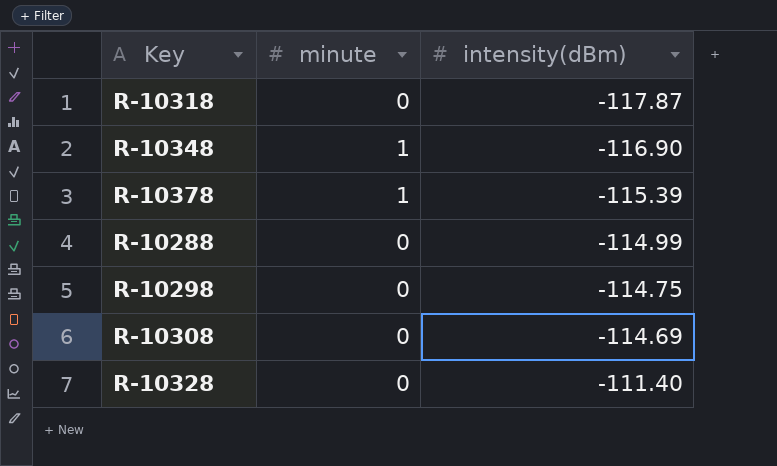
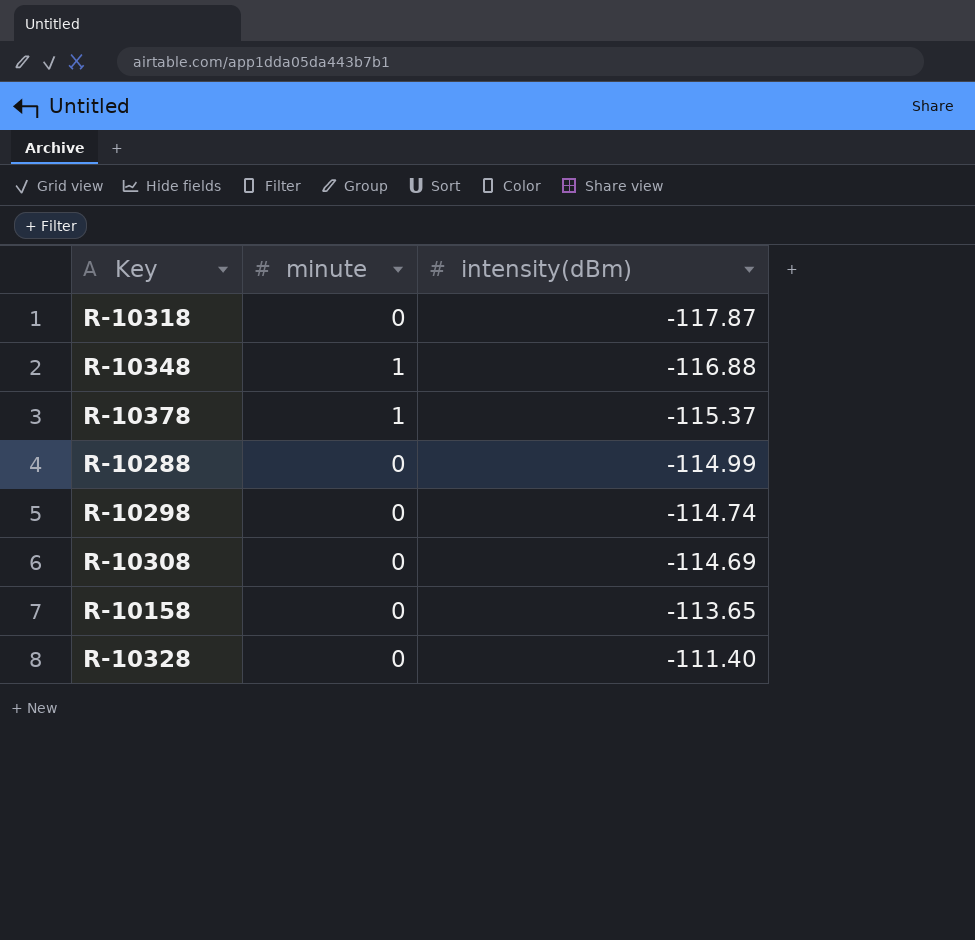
R-10348 | intensity(dBm): -116.90 -> -116.88
R-10378 | intensity(dBm): -115.39 -> -115.37
R-10298 | intensity(dBm): -114.75 -> -114.74
row R-10158: none -> 0 | -113.65

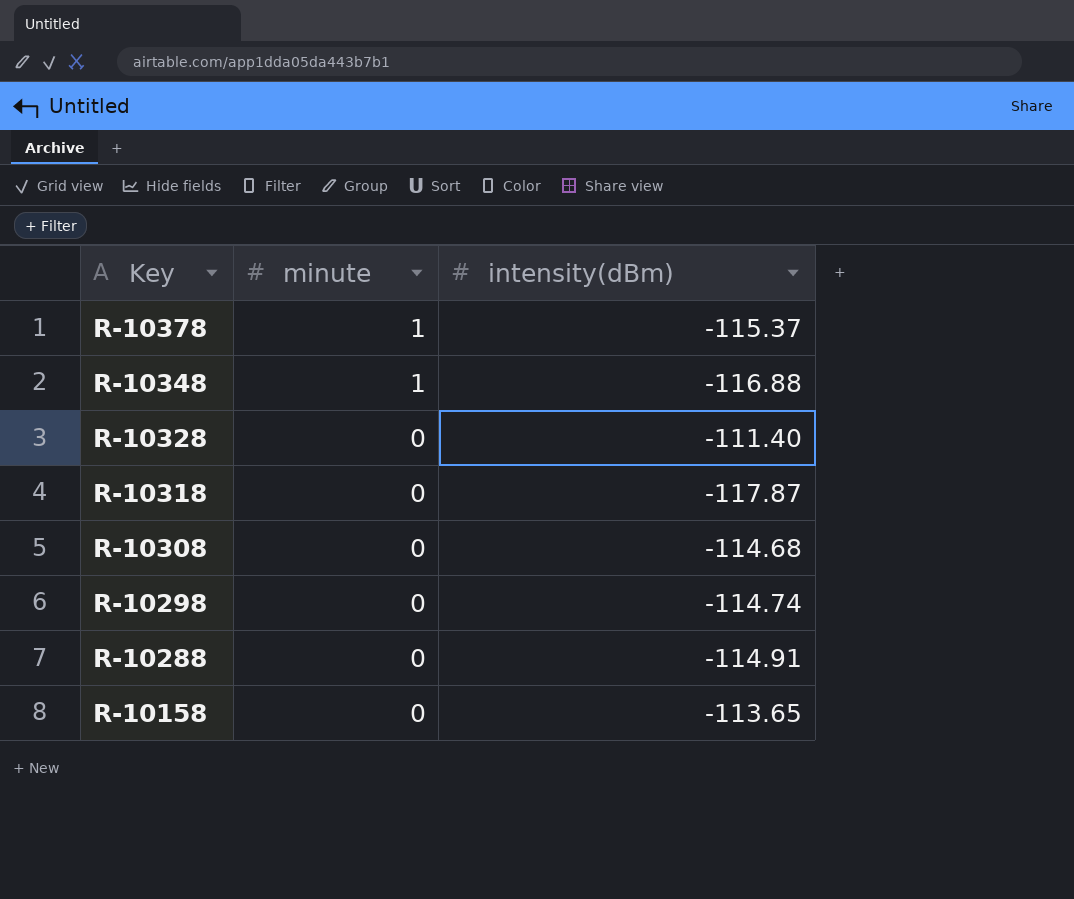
row order: intensity(dBm) ascending -> Key descending
R-10308 | intensity(dBm): -114.69 -> -114.68
R-10288 | intensity(dBm): -114.99 -> -114.91

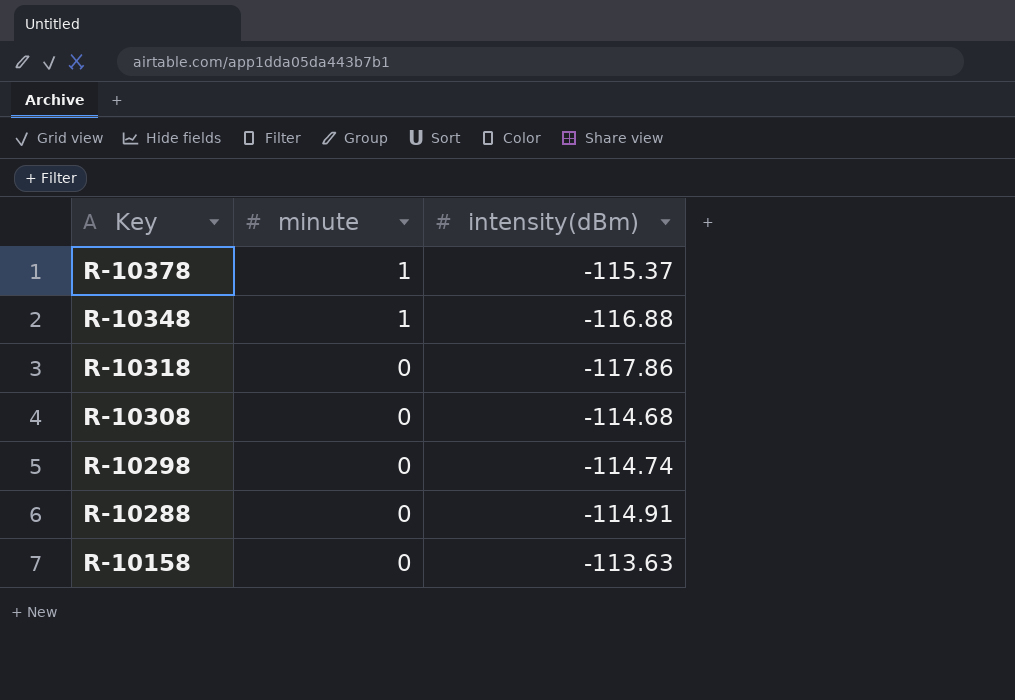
row R-10328: 0 | -111.40 -> none
R-10318 | intensity(dBm): -117.87 -> -117.86
R-10158 | intensity(dBm): -113.65 -> -113.63

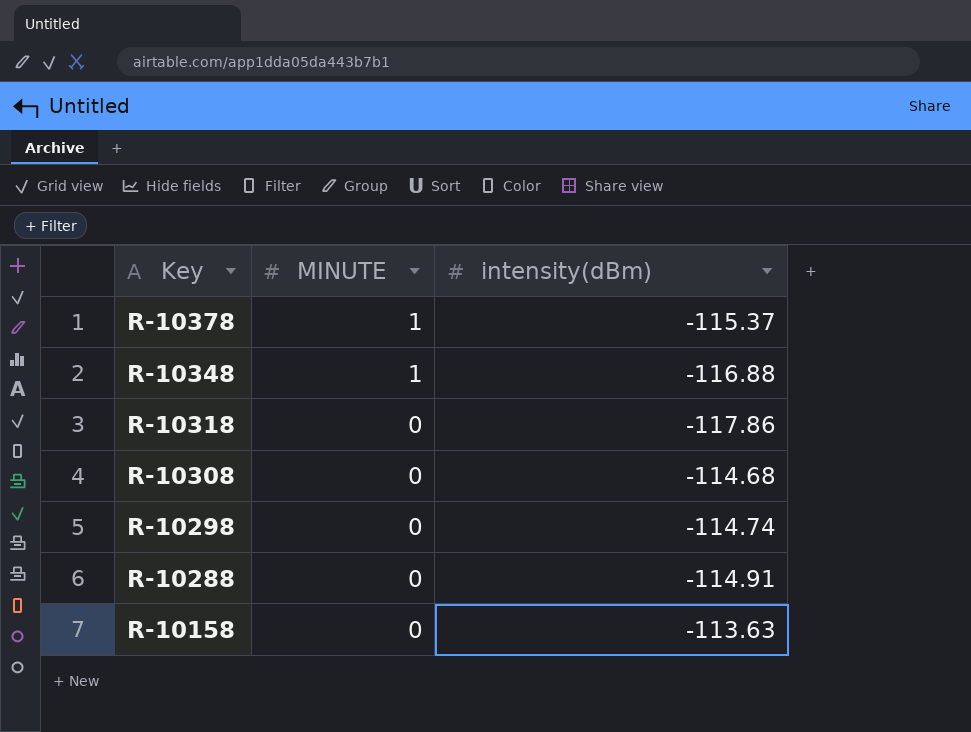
column name: minute -> MINUTE

